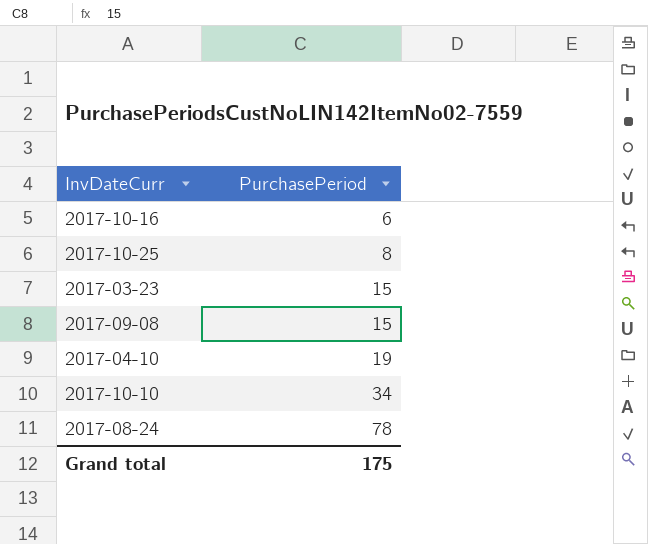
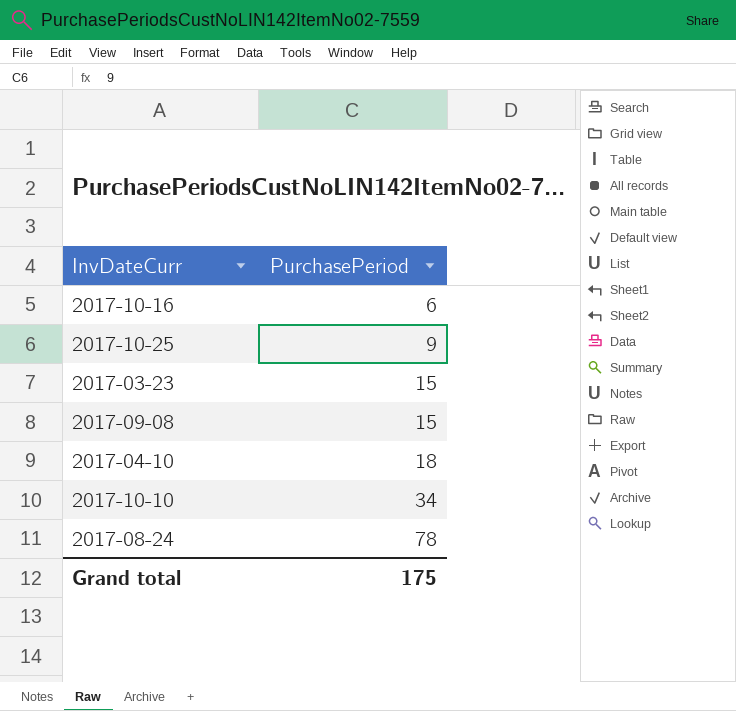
2017-10-25 | PurchasePeriod: 8 -> 9
2017-04-10 | PurchasePeriod: 19 -> 18

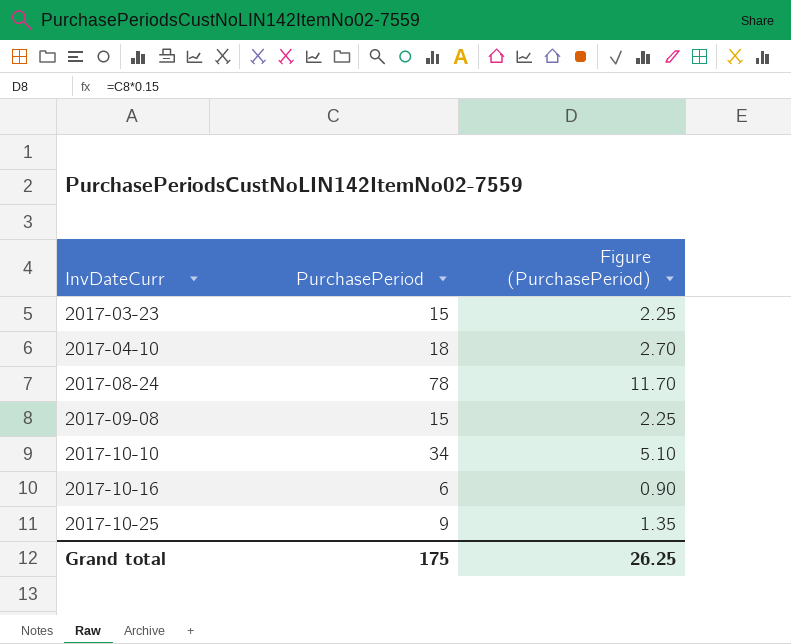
row order: PurchasePeriod ascending -> InvDateCurr ascending
column Figure (PurchasePeriod) | formula: none -> [PurchasePeriod] * 0.15

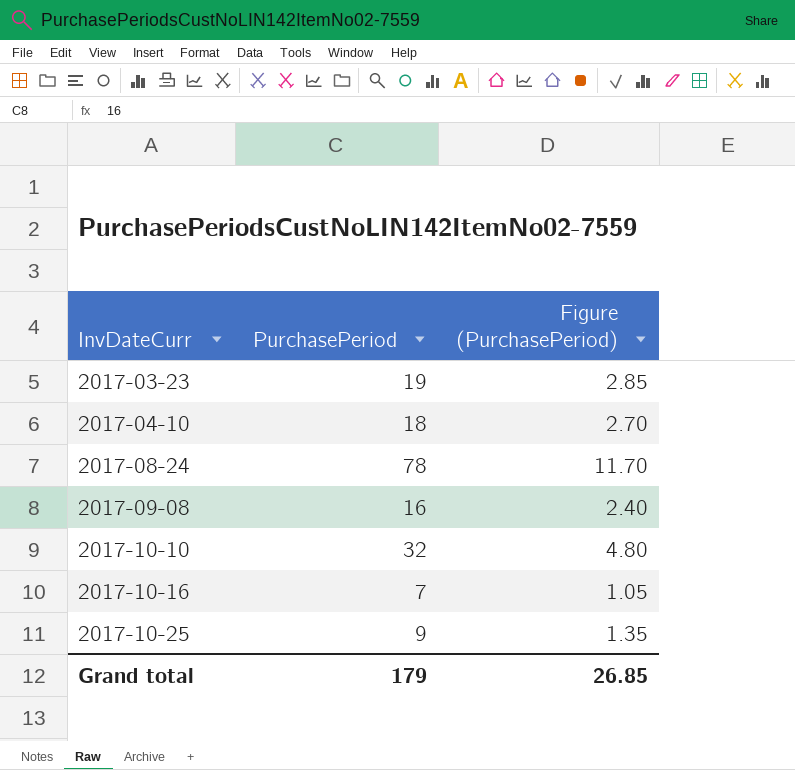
2017-03-23 | PurchasePeriod: 15 -> 19
2017-03-23 | Figure (PurchasePeriod): 2.25 -> 2.85
2017-09-08 | PurchasePeriod: 15 -> 16
2017-09-08 | Figure (PurchasePeriod): 2.25 -> 2.40
2017-10-10 | PurchasePeriod: 34 -> 32
2017-10-10 | Figure (PurchasePeriod): 5.10 -> 4.80
2017-10-16 | PurchasePeriod: 6 -> 7
2017-10-16 | Figure (PurchasePeriod): 0.90 -> 1.05
Grand total | PurchasePeriod: 175 -> 179
Grand total | Figure (PurchasePeriod): 26.25 -> 26.85

